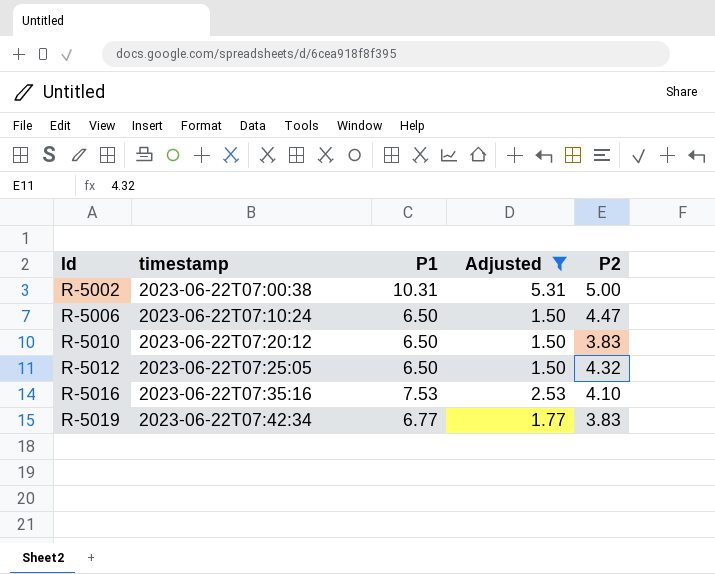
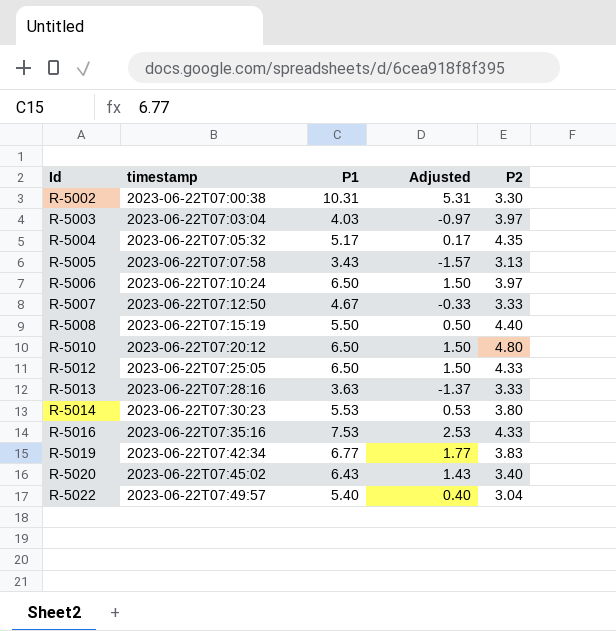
filter: Adjusted >= 1.50 -> none
R-5002 | P2: 5.00 -> 3.30
R-5006 | P2: 4.47 -> 3.97
R-5010 | P2: 3.83 -> 4.80
R-5012 | P2: 4.32 -> 4.33
R-5016 | P2: 4.10 -> 4.33

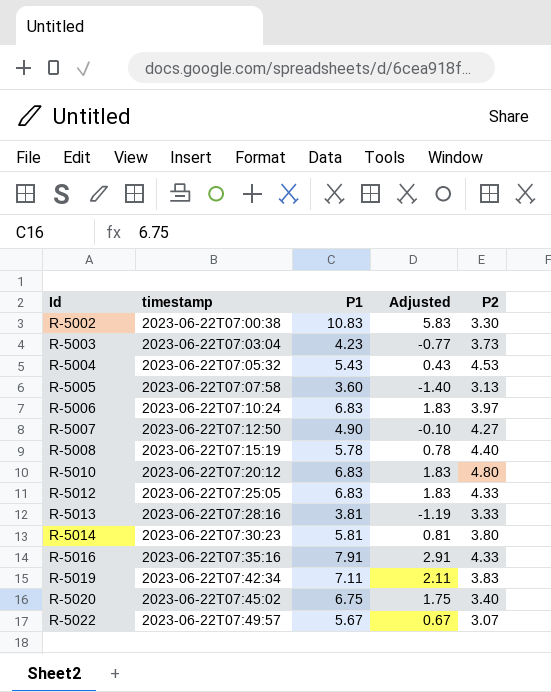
R-5002 | P1: 10.31 -> 10.83
R-5002 | Adjusted: 5.31 -> 5.83
R-5003 | P1: 4.03 -> 4.23
R-5003 | Adjusted: -0.97 -> -0.77
R-5003 | P2: 3.97 -> 3.73
R-5004 | P1: 5.17 -> 5.43
R-5004 | Adjusted: 0.17 -> 0.43
R-5004 | P2: 4.35 -> 4.53
R-5005 | P1: 3.43 -> 3.60
R-5005 | Adjusted: -1.57 -> -1.40
R-5006 | P1: 6.50 -> 6.83
R-5006 | Adjusted: 1.50 -> 1.83
R-5007 | P1: 4.67 -> 4.90
R-5007 | Adjusted: -0.33 -> -0.10
R-5007 | P2: 3.33 -> 4.27
R-5008 | P1: 5.50 -> 5.78
R-5008 | Adjusted: 0.50 -> 0.78
R-5010 | P1: 6.50 -> 6.83
R-5010 | Adjusted: 1.50 -> 1.83
R-5012 | P1: 6.50 -> 6.83
R-5012 | Adjusted: 1.50 -> 1.83
R-5013 | P1: 3.63 -> 3.81
R-5013 | Adjusted: -1.37 -> -1.19
R-5014 | P1: 5.53 -> 5.81
R-5014 | Adjusted: 0.53 -> 0.81
R-5016 | P1: 7.53 -> 7.91
R-5016 | Adjusted: 2.53 -> 2.91
R-5019 | P1: 6.77 -> 7.11
R-5019 | Adjusted: 1.77 -> 2.11
R-5020 | P1: 6.43 -> 6.75
R-5020 | Adjusted: 1.43 -> 1.75
R-5022 | P1: 5.40 -> 5.67
R-5022 | Adjusted: 0.40 -> 0.67
R-5022 | P2: 3.04 -> 3.07

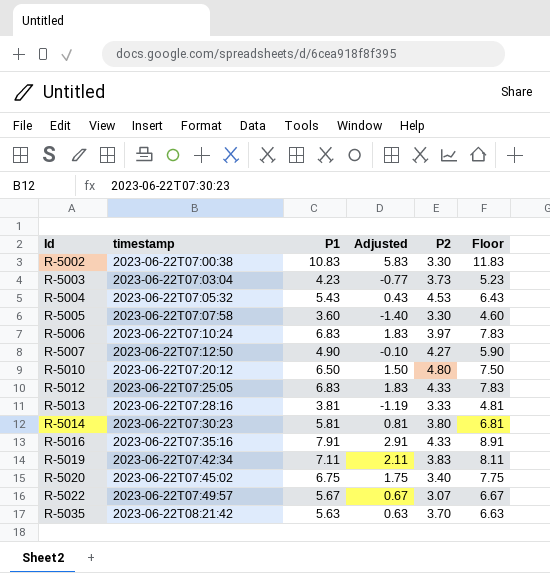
column Floor | formula: none -> [P1] + 1
row R-5008: 2023-06-22T07:15:19 | 5.78 | 0.78 | 4.40 -> none
R-5005 | P2: 3.13 -> 3.30
R-5010 | P1: 6.83 -> 6.50
R-5010 | Adjusted: 1.83 -> 1.50
row R-5035: none -> 2023-06-22T08:21:42 | 5.63 | 0.63 | 3.70 | 6.63

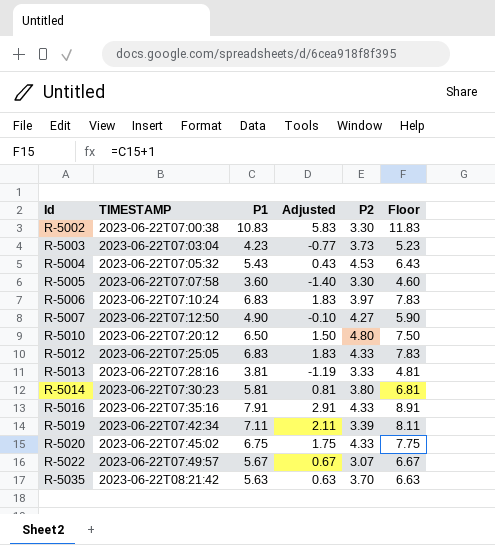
column name: timestamp -> TIMESTAMP
R-5019 | P2: 3.83 -> 3.39
R-5020 | P2: 3.40 -> 4.33

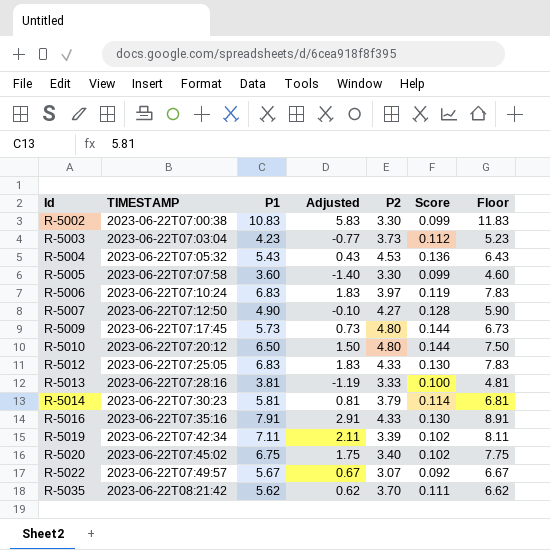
column Score | formula: none -> [P2] * 0.03
row R-5009: none -> 2023-06-22T07:17:45 | 5.73 | 0.73 | 4.80 | 0.144 | 6.73
R-5014 | P2: 3.80 -> 3.79
R-5020 | P2: 4.33 -> 3.40
R-5035 | P1: 5.63 -> 5.62
R-5035 | Adjusted: 0.63 -> 0.62
R-5035 | Floor: 6.63 -> 6.62

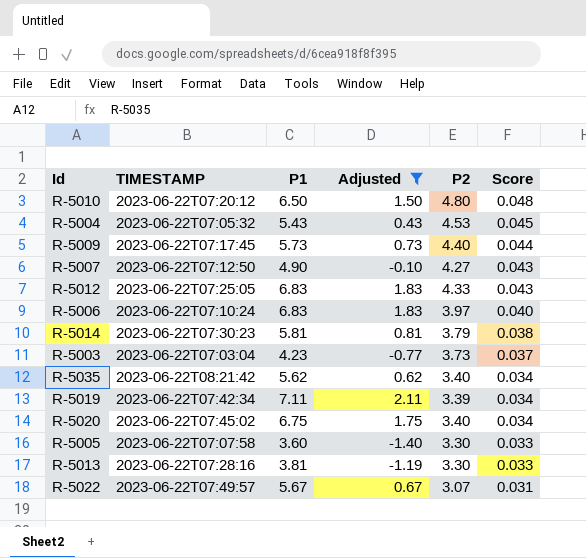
filter: none -> Adjusted <= 2.11
row order: Id ascending -> Score descending
column Floor | formula: [P1] + 1 -> none
column Score | formula: [P2] * 0.03 -> [P2] * 0.01
R-5009 | P2: 4.80 -> 4.40
R-5035 | P2: 3.70 -> 3.40
R-5013 | P2: 3.33 -> 3.30

